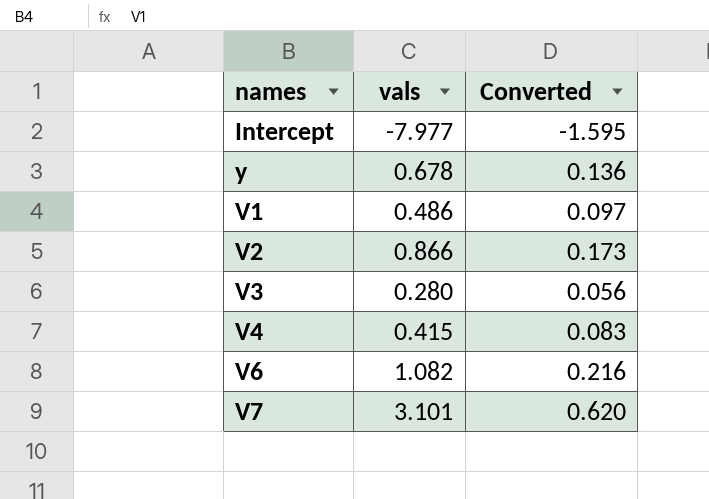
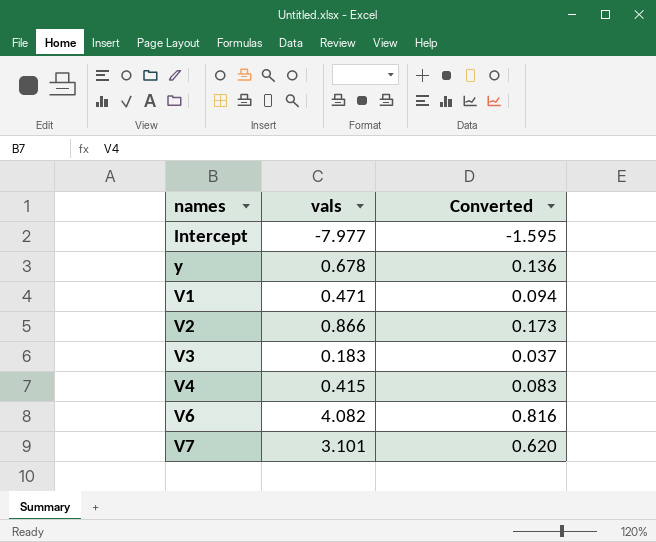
V1 | vals: 0.486 -> 0.471
V1 | Converted: 0.097 -> 0.094
V3 | vals: 0.280 -> 0.183
V3 | Converted: 0.056 -> 0.037
V6 | vals: 1.082 -> 4.082
V6 | Converted: 0.216 -> 0.816

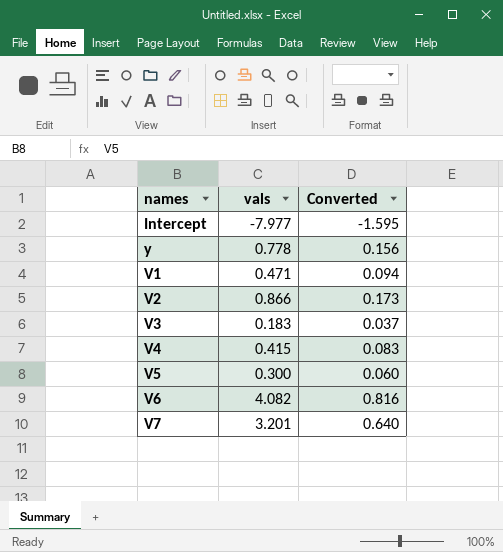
y | vals: 0.678 -> 0.778
y | Converted: 0.136 -> 0.156
row V5: none -> 0.300 | 0.060
V7 | vals: 3.101 -> 3.201
V7 | Converted: 0.620 -> 0.640

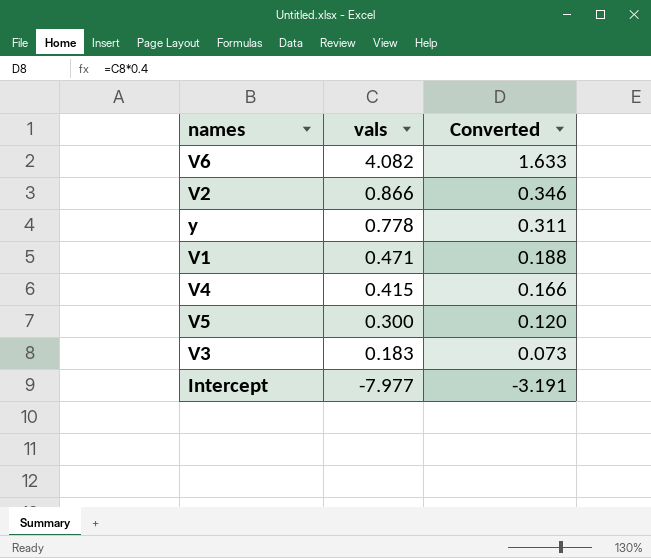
row order: none -> vals descending
column Converted | formula: [vals] * 0.2 -> [vals] * 0.4
row V7: 3.201 | 0.640 -> none

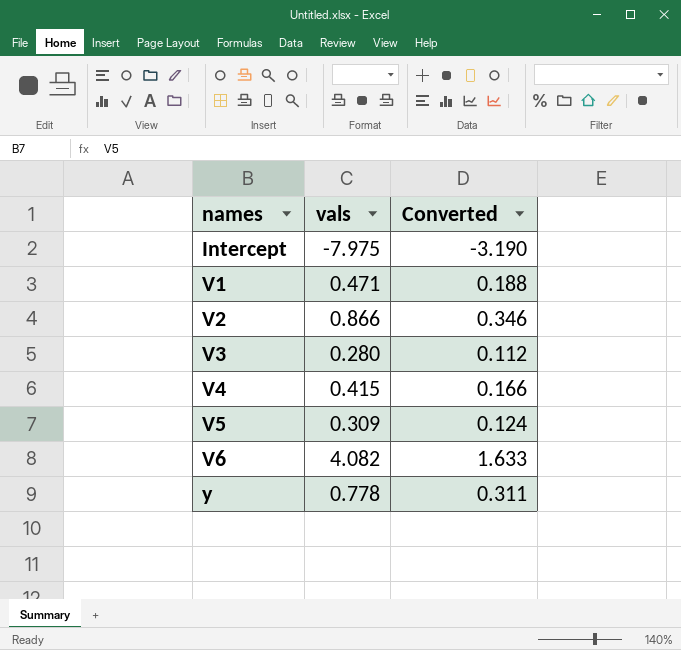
row order: vals descending -> names ascending
Intercept | vals: -7.977 -> -7.975
Intercept | Converted: -3.191 -> -3.190
V3 | vals: 0.183 -> 0.280
V3 | Converted: 0.073 -> 0.112
V5 | vals: 0.300 -> 0.309
V5 | Converted: 0.120 -> 0.124

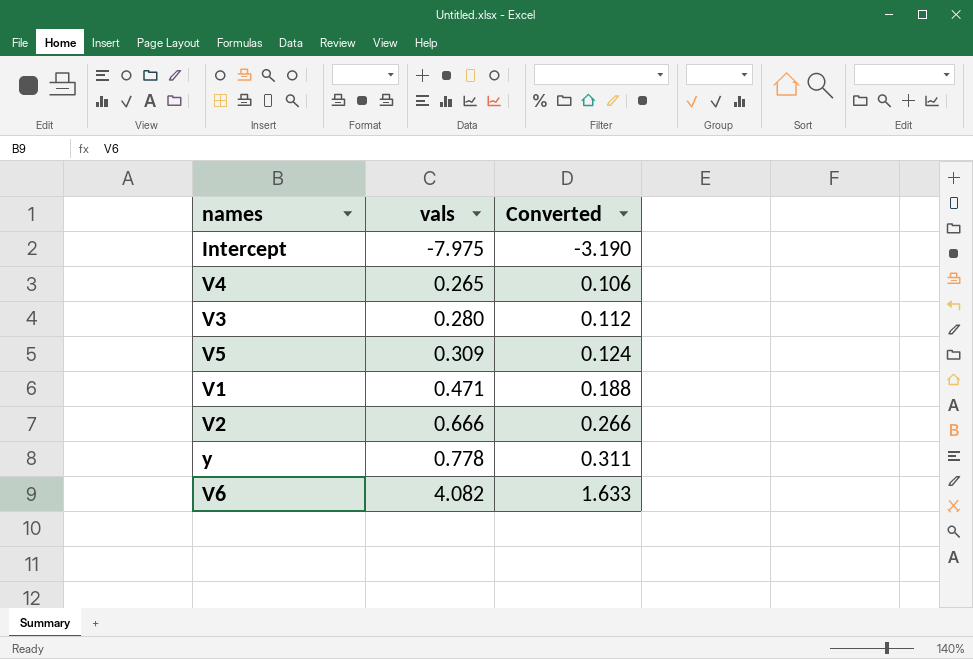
row order: names ascending -> vals ascending
V4 | vals: 0.415 -> 0.265
V4 | Converted: 0.166 -> 0.106
V2 | vals: 0.866 -> 0.666
V2 | Converted: 0.346 -> 0.266

